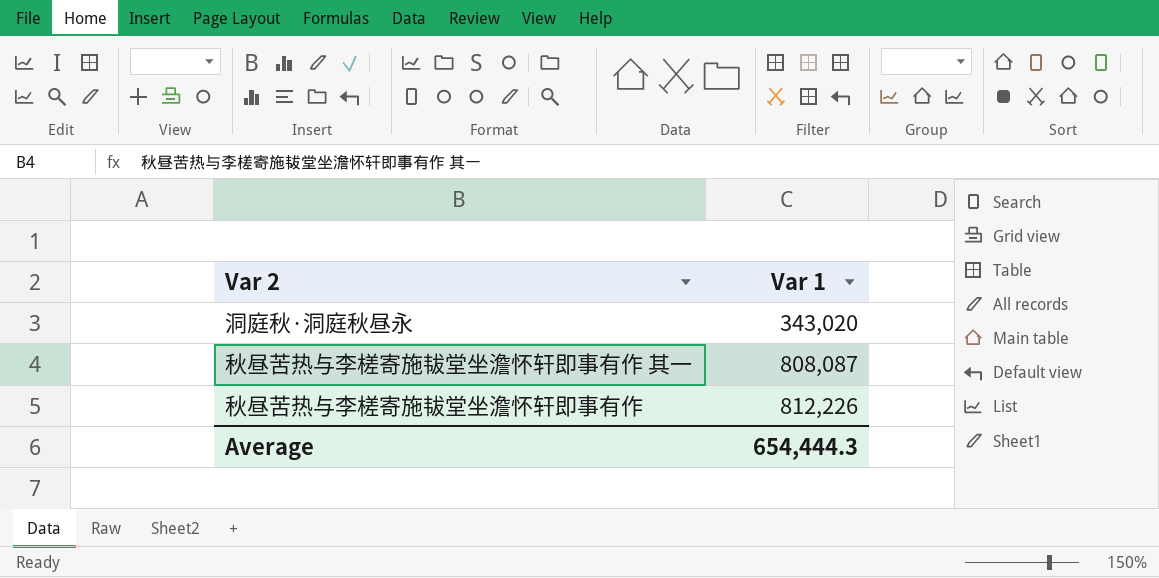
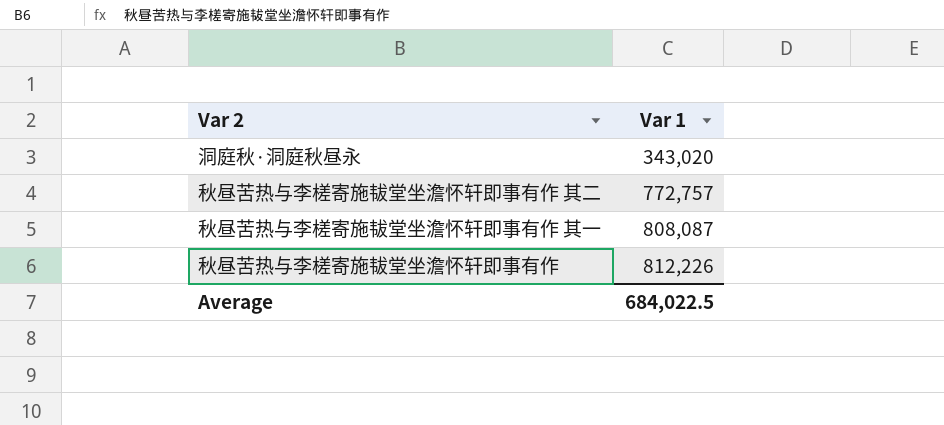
row 秋昼苦热与李槎寄施韨堂坐澹怀轩即事有作 其二: none -> 772,757
Average | Var 1: 654,444.3 -> 684,022.5

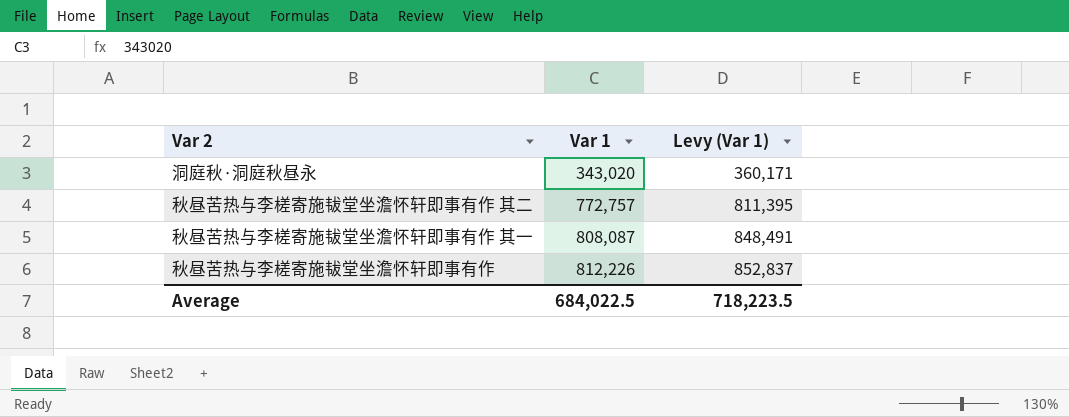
column Levy (Var 1) | formula: none -> [Var 1] * 1.05

